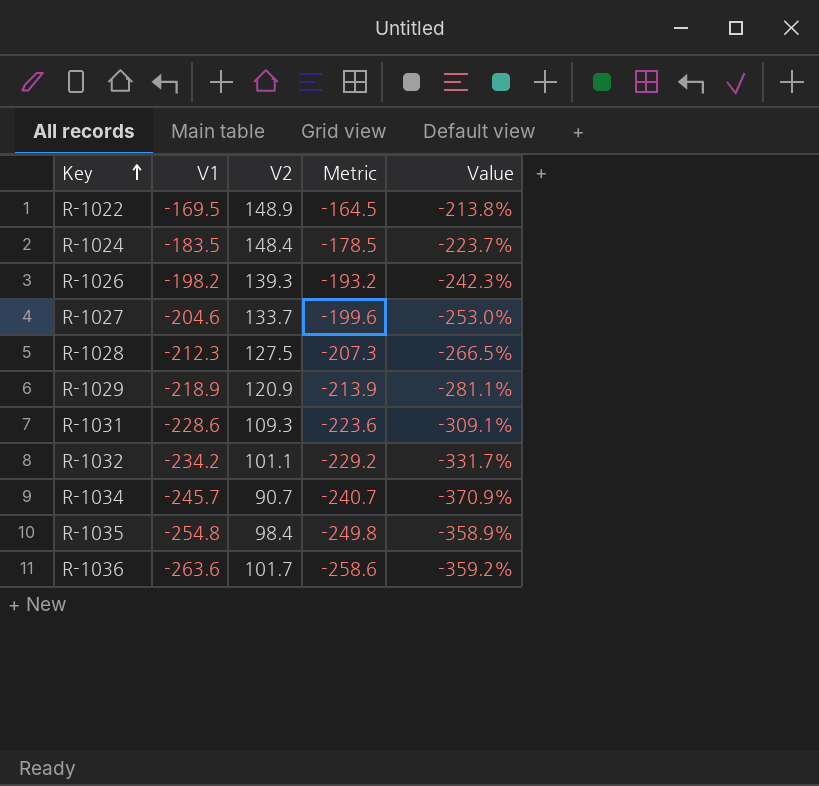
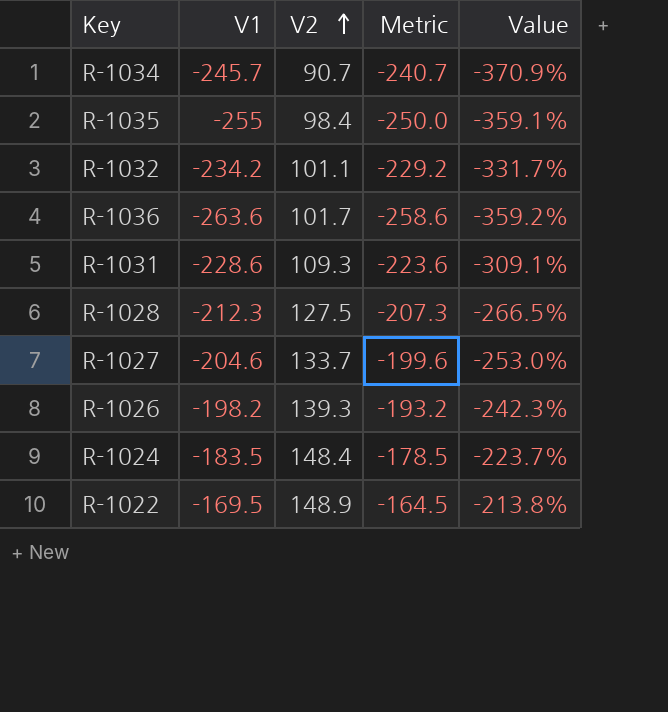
row order: Key ascending -> V2 ascending
row R-1029: -218.9 | 120.9 | -213.9 | -281.1% -> none
R-1035 | V1: -254.8 -> -255
R-1035 | Metric: -249.8 -> -250.0
R-1035 | Value: -358.9% -> -359.1%

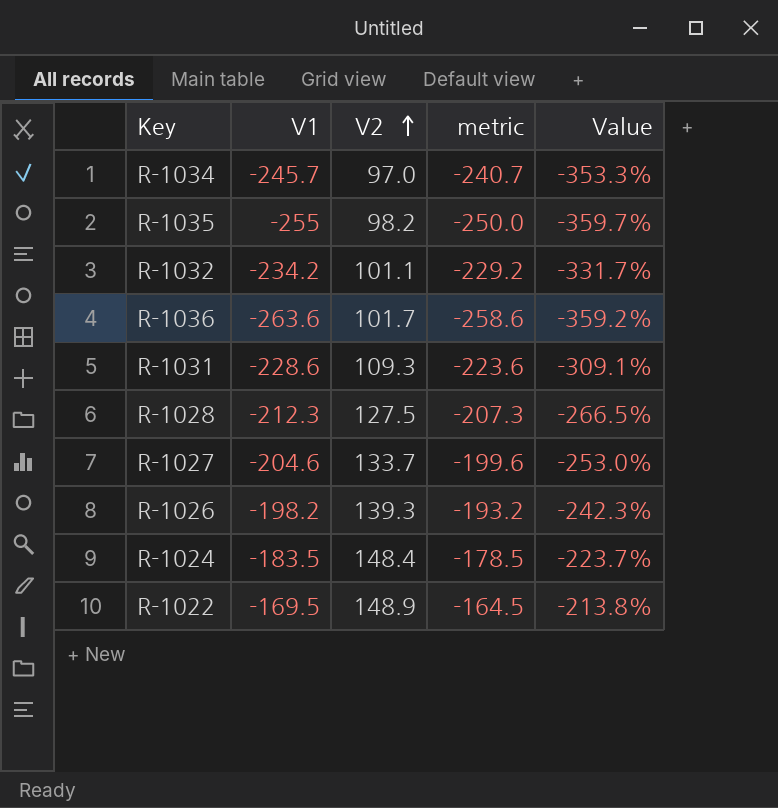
column name: Metric -> metric
R-1034 | V2: 90.7 -> 97.0
R-1034 | Value: -370.9% -> -353.3%
R-1035 | V2: 98.4 -> 98.2
R-1035 | Value: -359.1% -> -359.7%

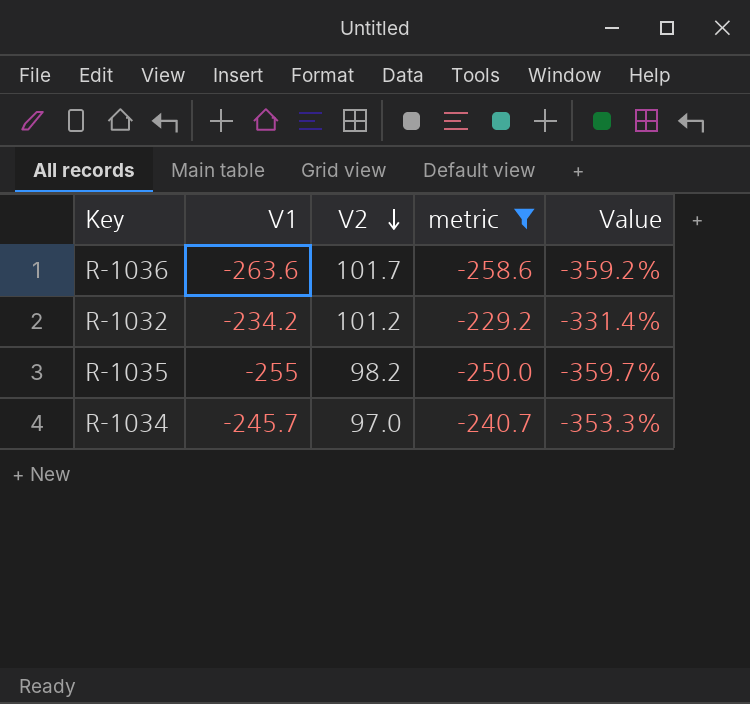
filter: none -> metric <= -229.2
row order: V2 ascending -> V2 descending
R-1032 | V2: 101.1 -> 101.2
R-1032 | Value: -331.7% -> -331.4%

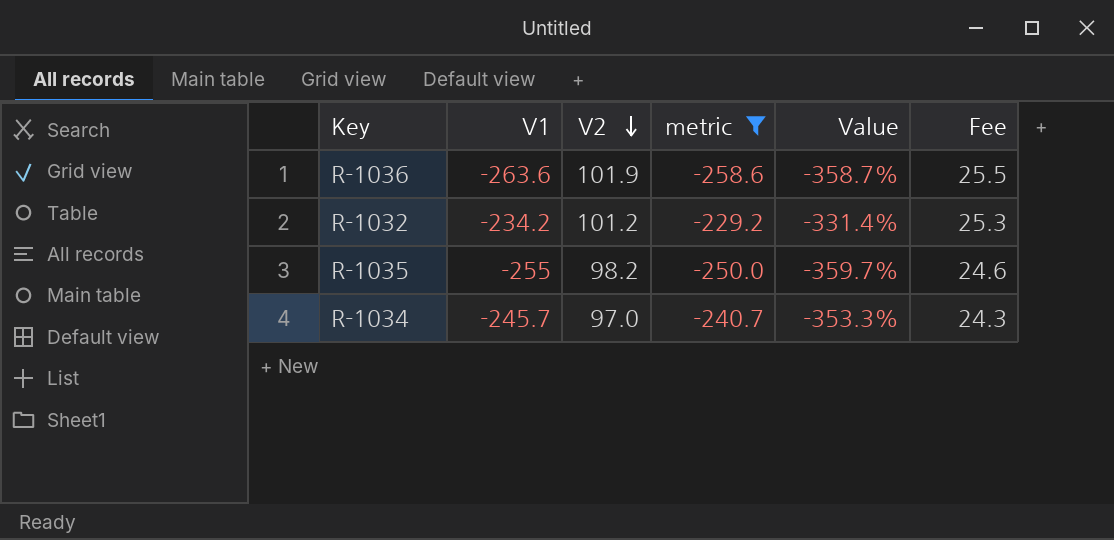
column Fee | formula: none -> [V2] * 0.25
R-1036 | V2: 101.7 -> 101.9
R-1036 | Value: -359.2% -> -358.7%

